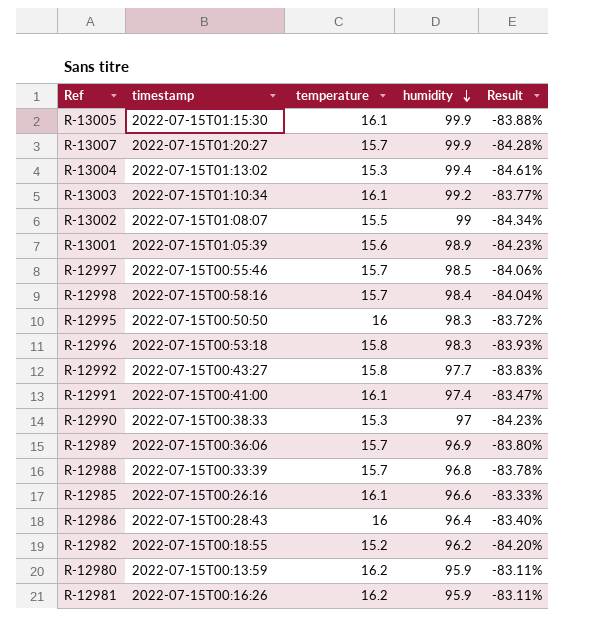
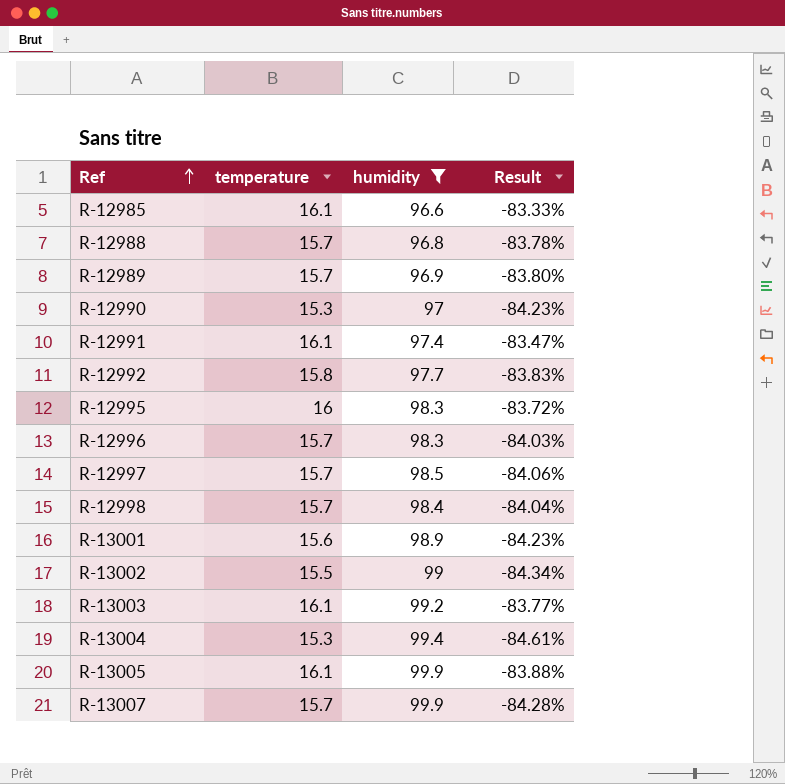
filter: none -> humidity >= 96.6
row order: humidity descending -> Ref ascending
column timestamp | position: 2 -> none
R-12996 | temperature: 15.8 -> 15.7
R-12996 | Result: -83.93% -> -84.03%

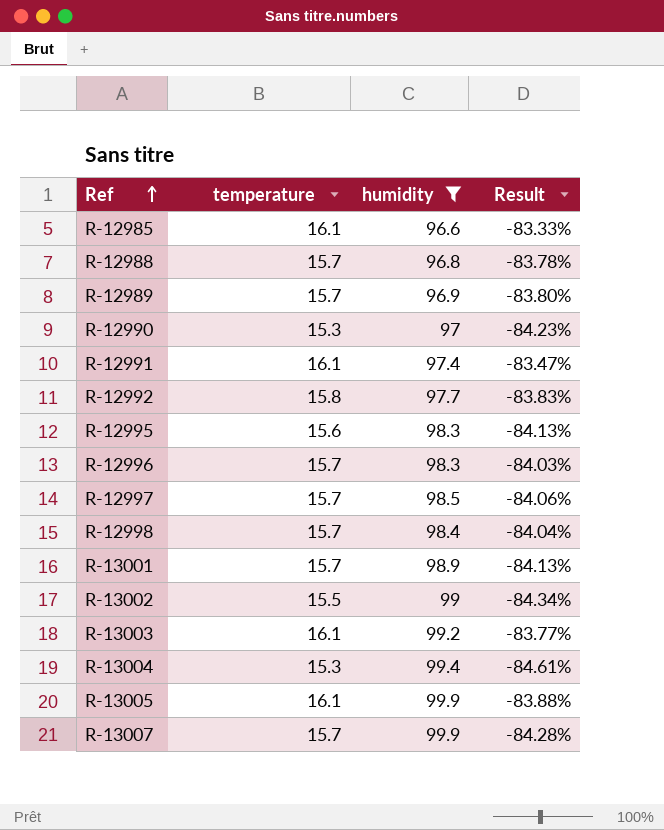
R-12995 | temperature: 16 -> 15.6
R-12995 | Result: -83.72% -> -84.13%
R-13001 | temperature: 15.6 -> 15.7
R-13001 | Result: -84.23% -> -84.13%

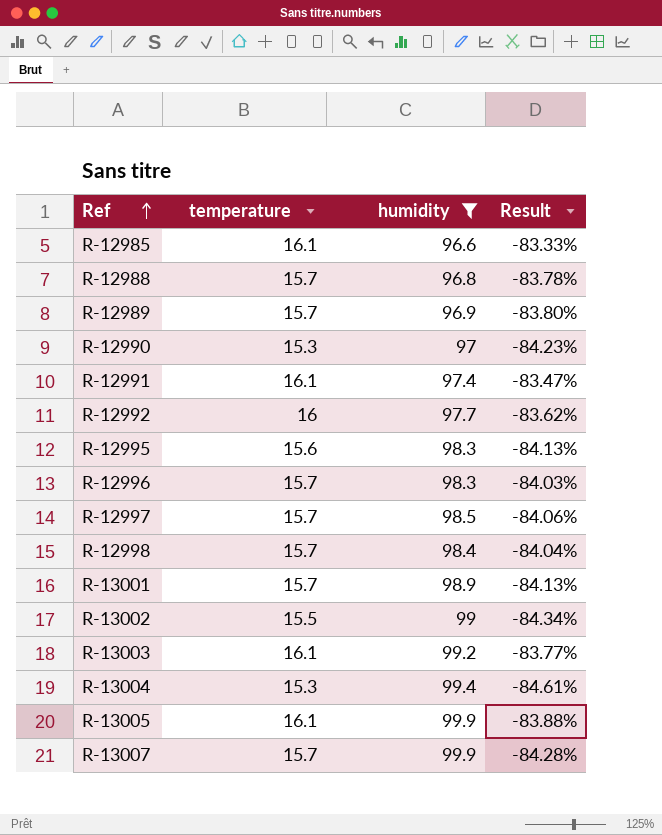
R-12992 | temperature: 15.8 -> 16
R-12992 | Result: -83.83% -> -83.62%

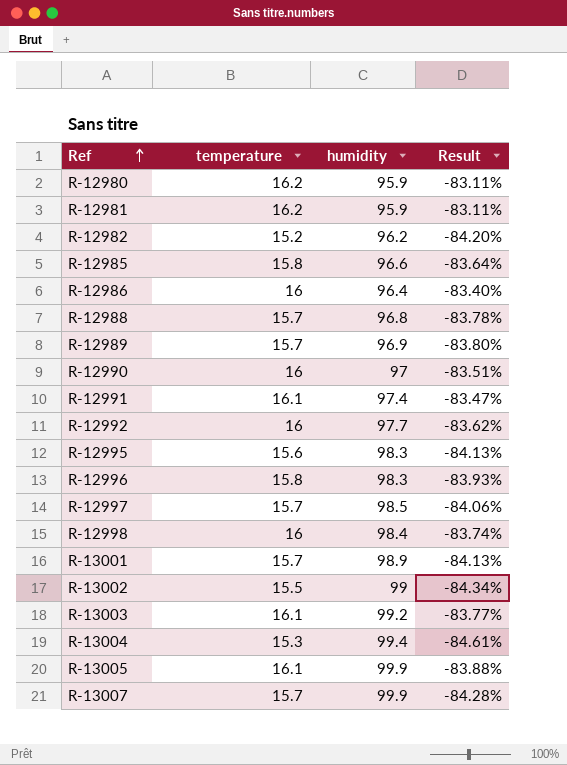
filter: humidity >= 96.6 -> none
R-12985 | temperature: 16.1 -> 15.8
R-12985 | Result: -83.33% -> -83.64%
R-12990 | temperature: 15.3 -> 16
R-12990 | Result: -84.23% -> -83.51%
R-12996 | temperature: 15.7 -> 15.8
R-12996 | Result: -84.03% -> -83.93%
R-12998 | temperature: 15.7 -> 16
R-12998 | Result: -84.04% -> -83.74%

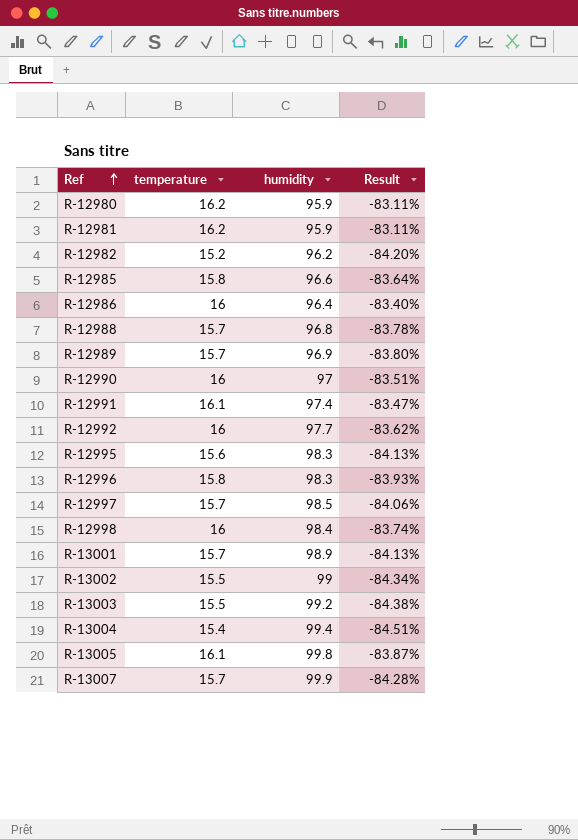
R-13003 | temperature: 16.1 -> 15.5
R-13003 | Result: -83.77% -> -84.38%
R-13004 | temperature: 15.3 -> 15.4
R-13004 | Result: -84.61% -> -84.51%
R-13005 | humidity: 99.9 -> 99.8
R-13005 | Result: -83.88% -> -83.87%

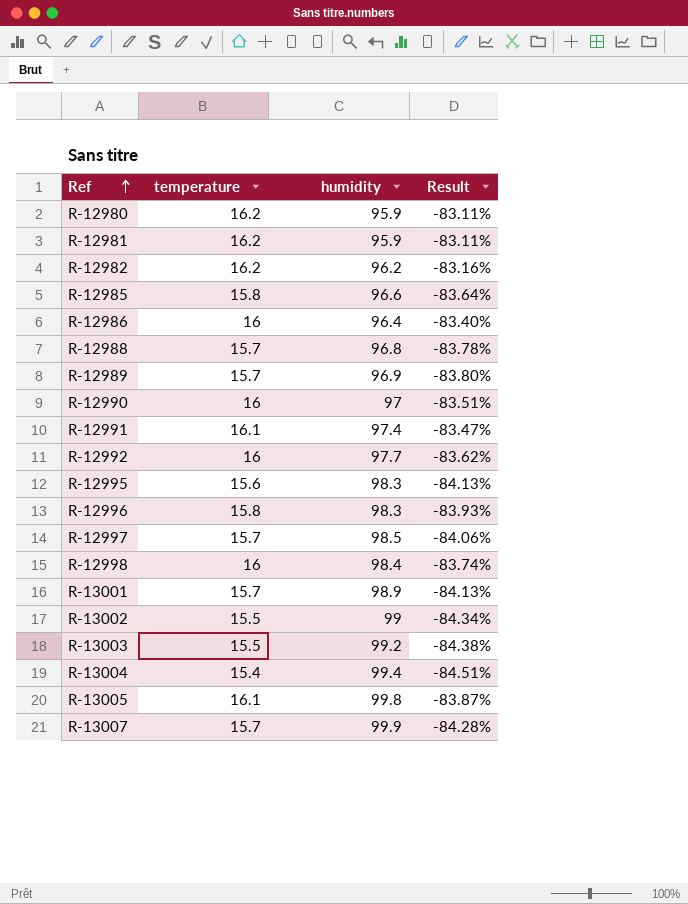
R-12982 | temperature: 15.2 -> 16.2
R-12982 | Result: -84.20% -> -83.16%

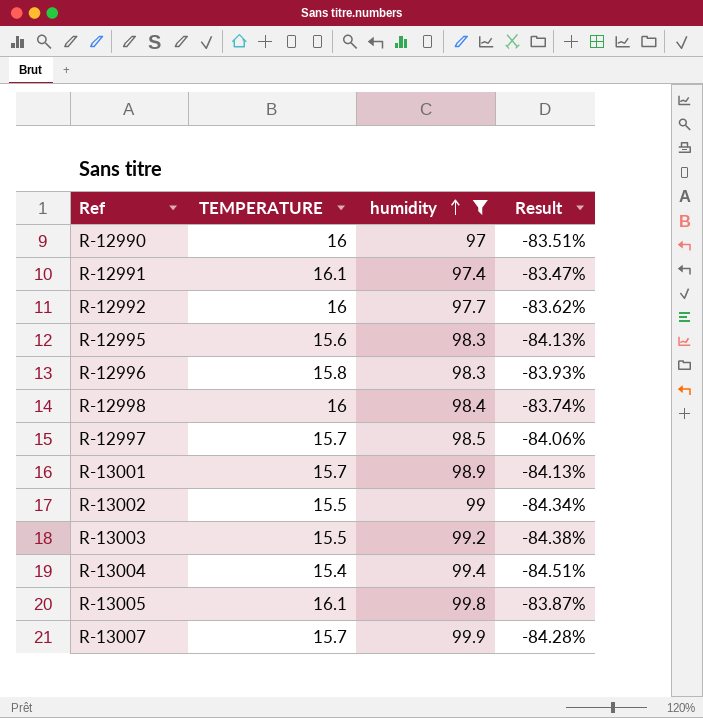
filter: none -> humidity >= 97
row order: Ref ascending -> humidity ascending
column name: temperature -> TEMPERATURE

